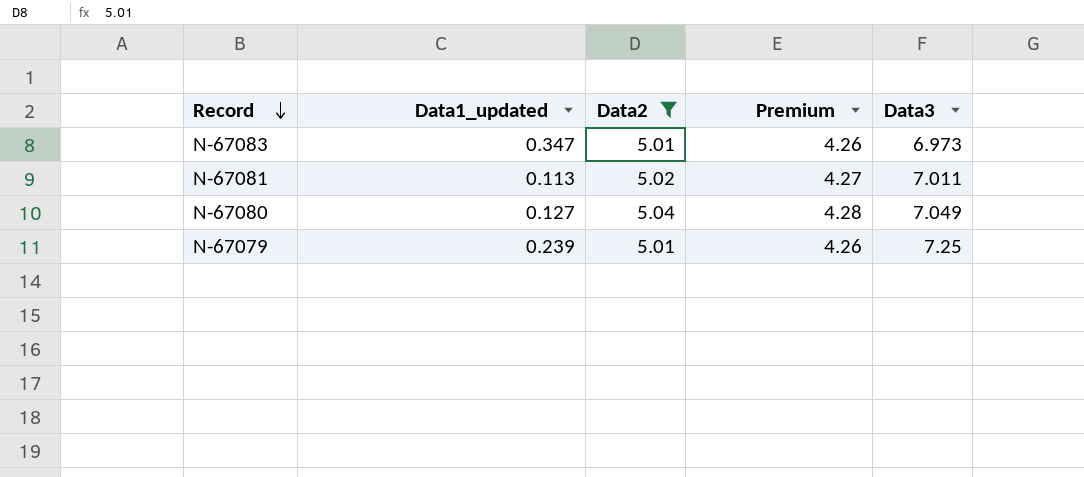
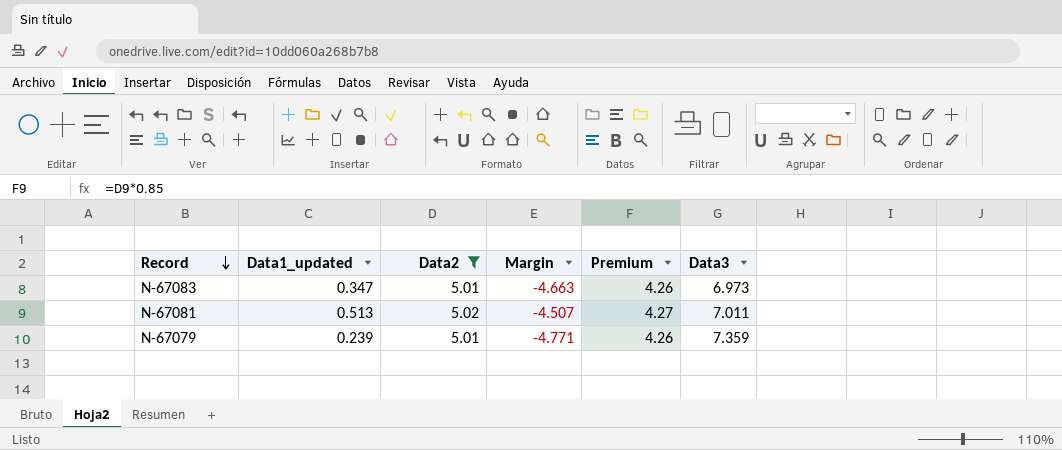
column Margin | formula: none -> [Data1_updated] - [Data2]
row N-67080: 0.127 | 5.04 | 4.28 | 7.049 -> none
N-67081 | Data1_updated: 0.113 -> 0.513
N-67079 | Data3: 7.25 -> 7.359

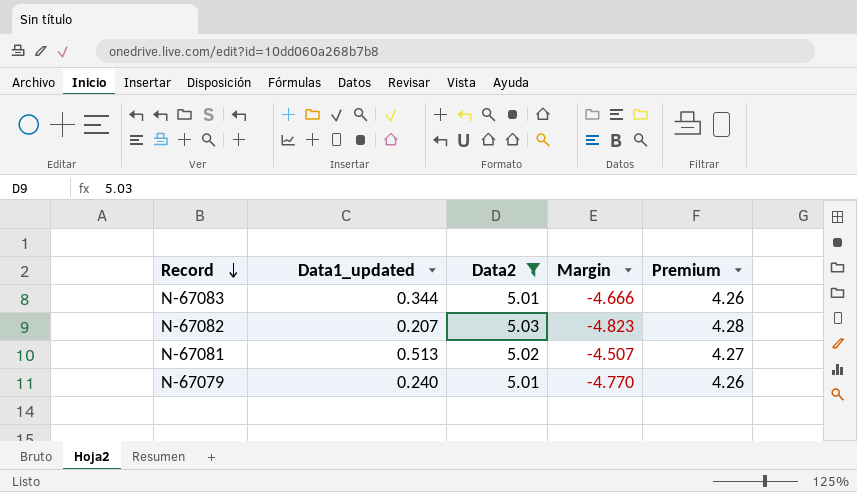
column Data3 | position: 6 -> none
N-67083 | Data1_updated: 0.347 -> 0.344
N-67083 | Margin: -4.663 -> -4.666
row N-67082: none -> 0.207 | 5.03 | -4.823 | 4.28
N-67079 | Data1_updated: 0.239 -> 0.240
N-67079 | Margin: -4.771 -> -4.770

